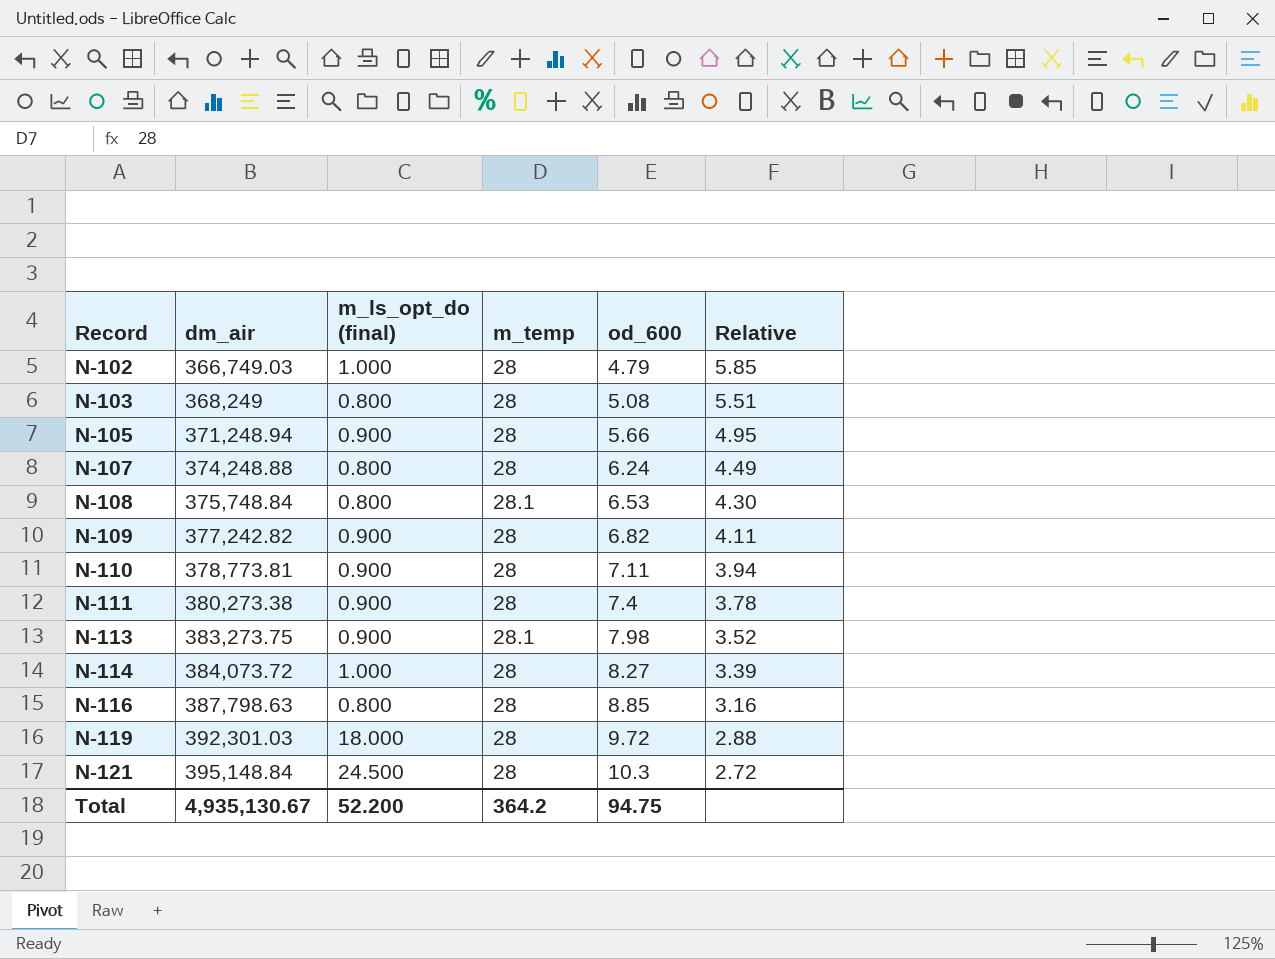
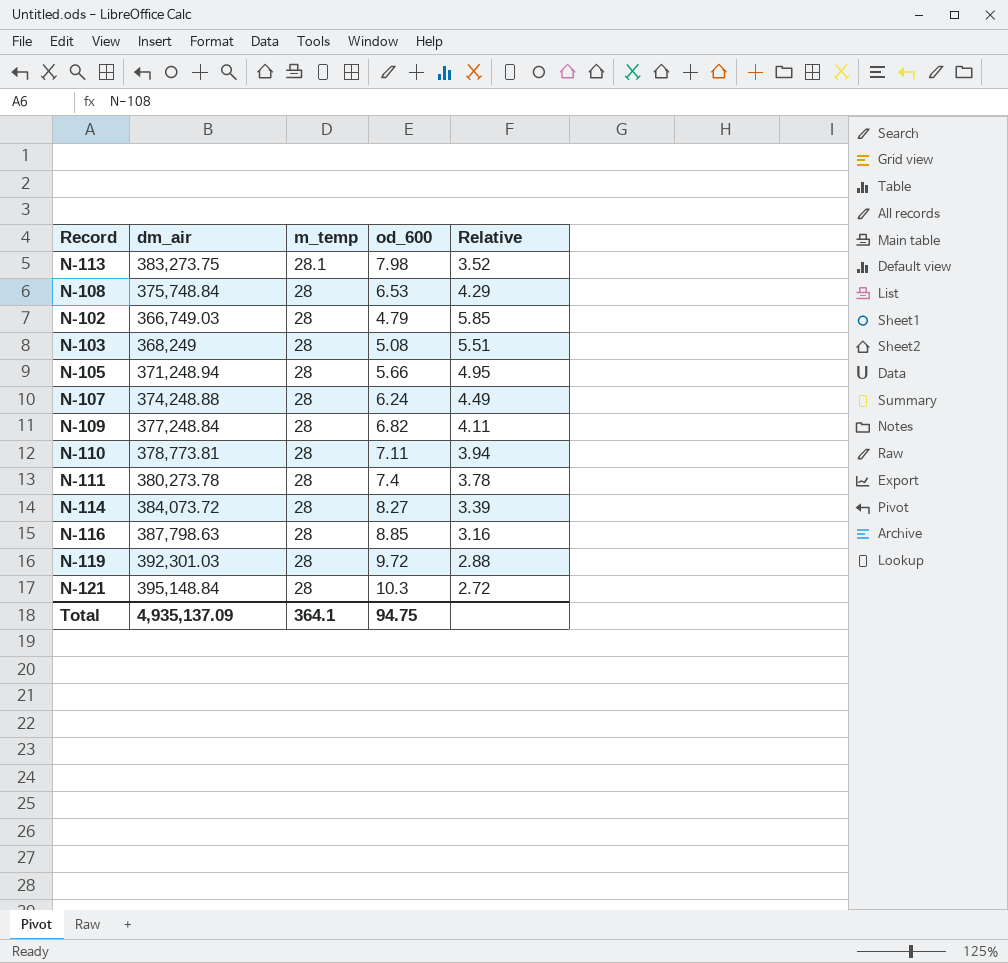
row order: Record ascending -> m_temp descending
column m_ls_opt_do (final) | position: 3 -> none
N-108 | m_temp: 28.1 -> 28
N-108 | Relative: 4.30 -> 4.29
N-109 | dm_air: 377,242.82 -> 377,248.84
N-111 | dm_air: 380,273.38 -> 380,273.78
Total | dm_air: 4,935,130.67 -> 4,935,137.09
Total | m_temp: 364.2 -> 364.1

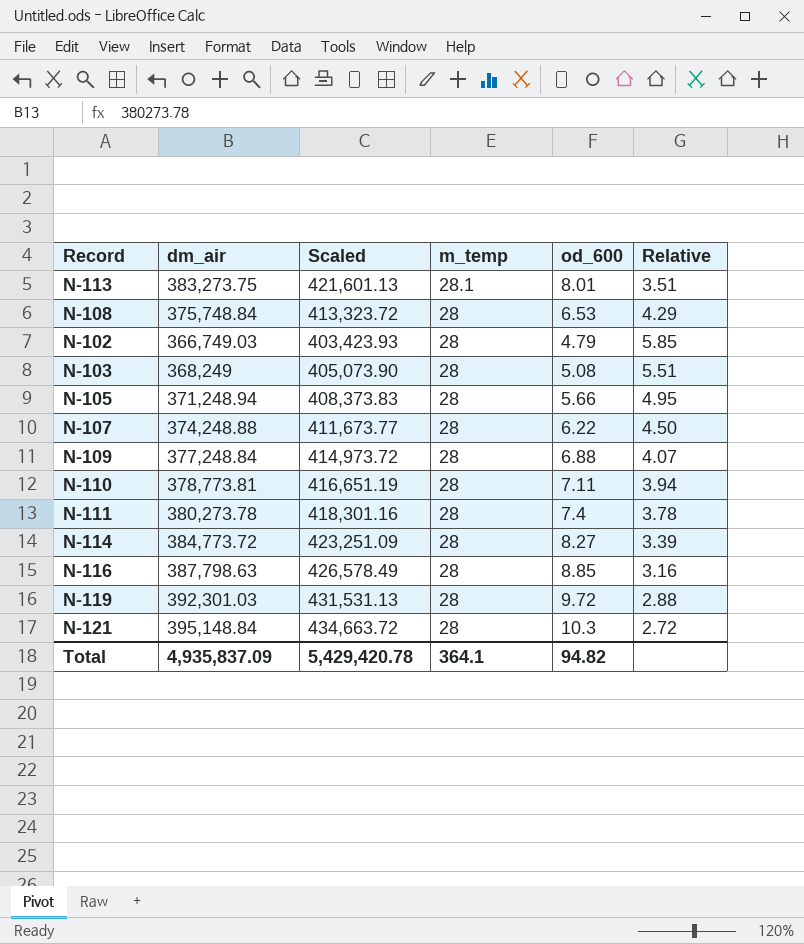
column Scaled | formula: none -> [dm_air] * 1.1
N-113 | od_600: 7.98 -> 8.01
N-113 | Relative: 3.52 -> 3.51
N-107 | od_600: 6.24 -> 6.22
N-107 | Relative: 4.49 -> 4.50
N-109 | od_600: 6.82 -> 6.88
N-109 | Relative: 4.11 -> 4.07
N-114 | dm_air: 384,073.72 -> 384,773.72
Total | dm_air: 4,935,137.09 -> 4,935,837.09
Total | od_600: 94.75 -> 94.82

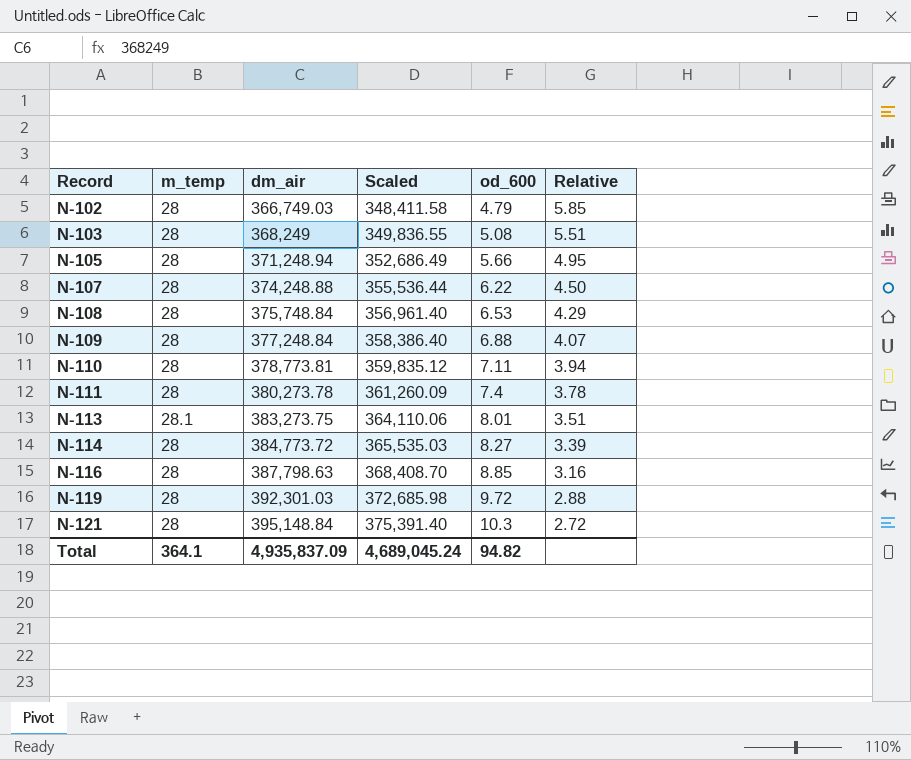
row order: m_temp descending -> Record ascending
column m_temp | position: 4 -> 2
column Scaled | formula: [dm_air] * 1.1 -> [dm_air] * 0.95
Total | Scaled: 5,429,420.78 -> 4,689,045.24

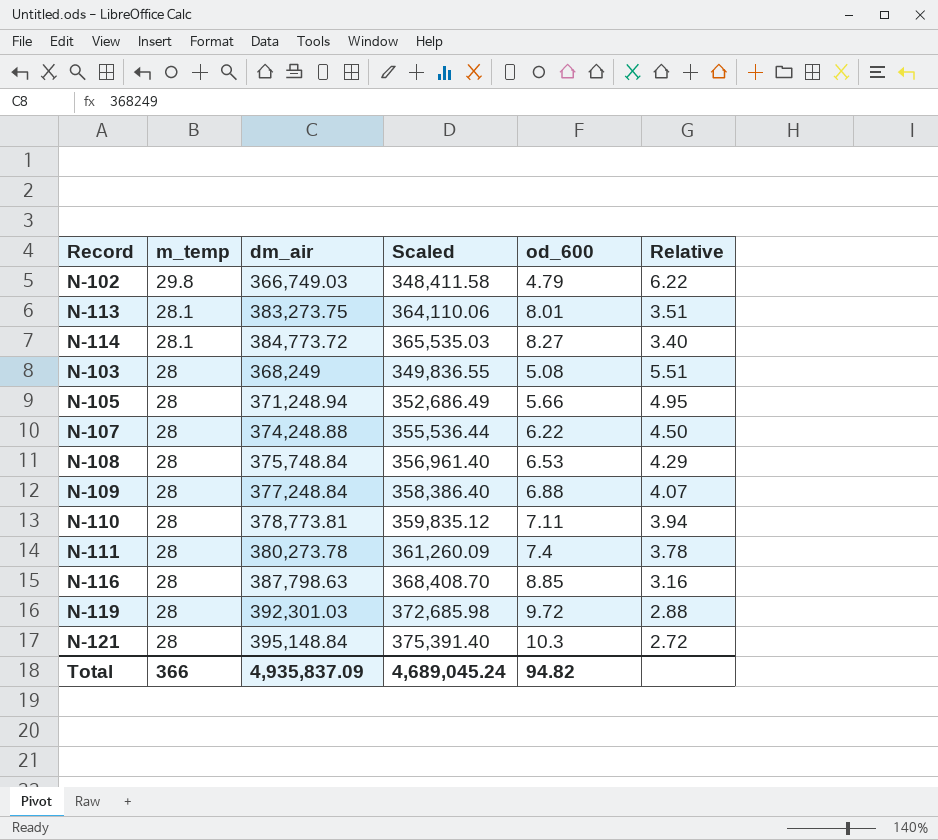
row order: Record ascending -> m_temp descending
N-102 | m_temp: 28 -> 29.8
N-102 | Relative: 5.85 -> 6.22
N-114 | m_temp: 28 -> 28.1
N-114 | Relative: 3.39 -> 3.40
Total | m_temp: 364.1 -> 366

